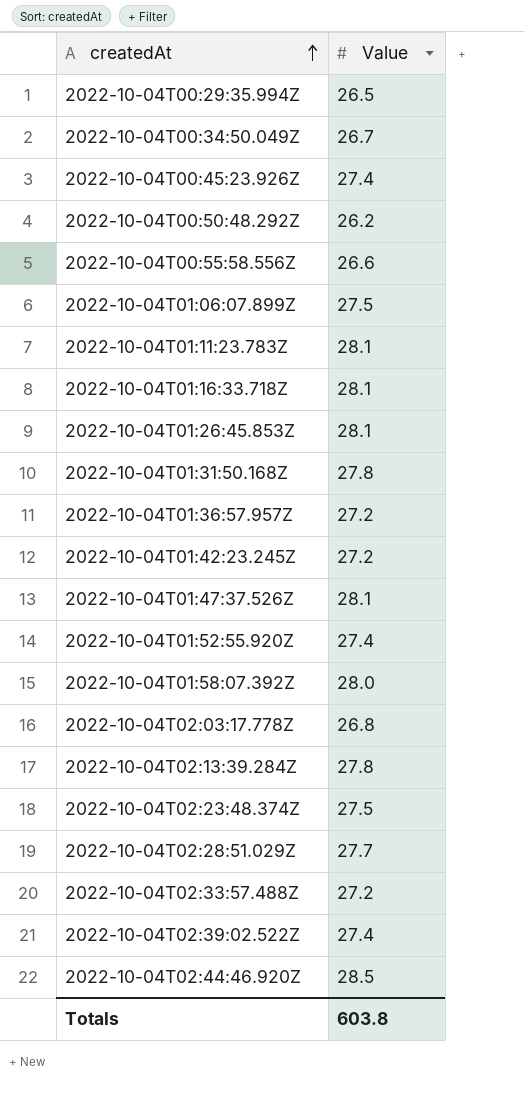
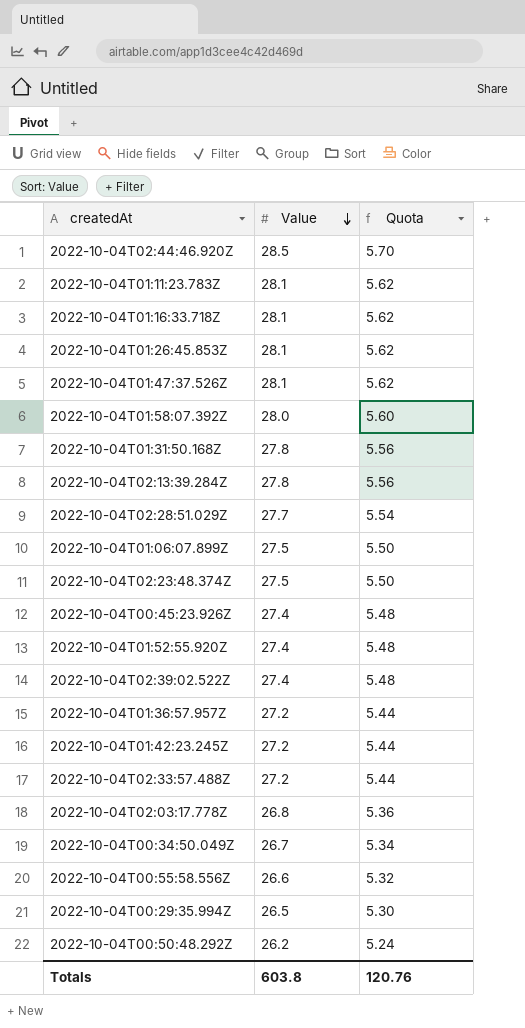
row order: createdAt ascending -> Value descending
column Quota | formula: none -> [Value] * 0.2

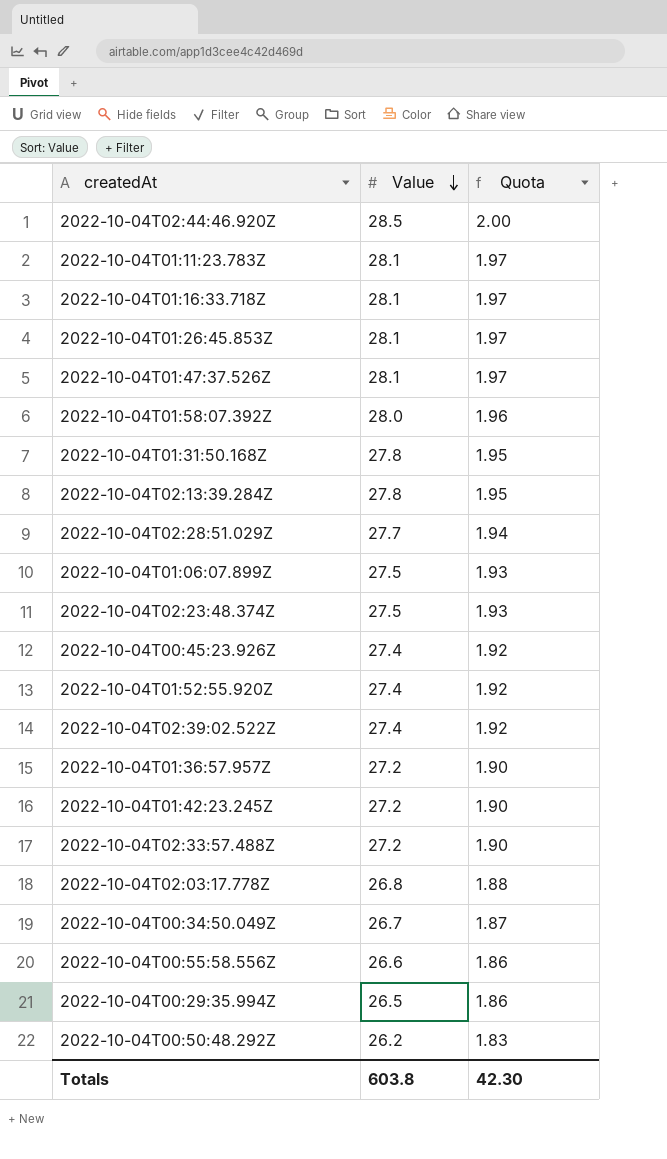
column Quota | formula: [Value] * 0.2 -> [Value] * 0.07
Totals | Quota: 120.76 -> 42.30

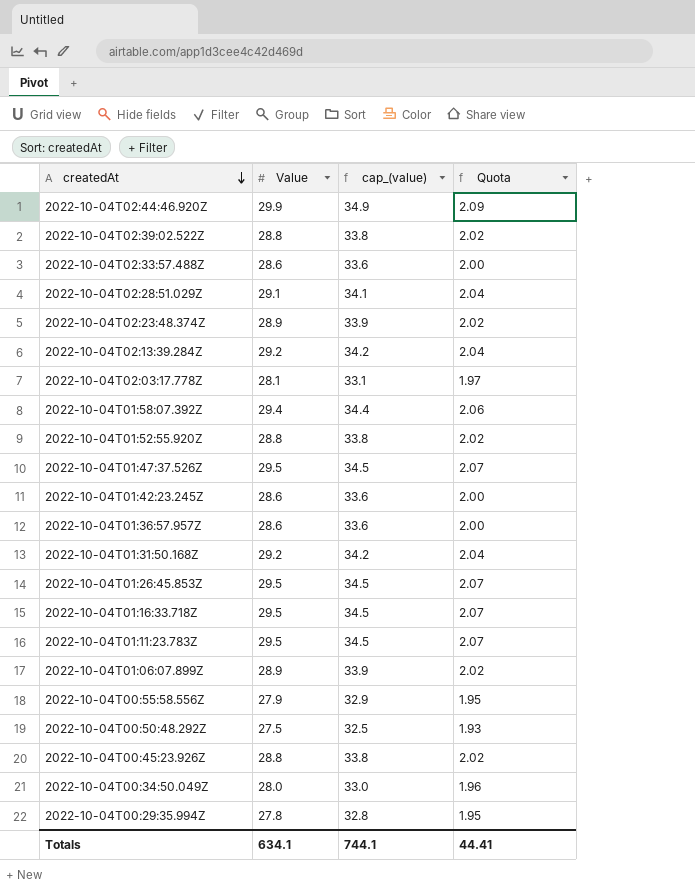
row order: Value descending -> createdAt descending
column cap_(value) | formula: none -> [Value] + 5
2022-10-04T02:44:46.920Z | Value: 28.5 -> 29.9
2022-10-04T02:44:46.920Z | Quota: 2.00 -> 2.09
2022-10-04T02:39:02.522Z | Value: 27.4 -> 28.8
2022-10-04T02:39:02.522Z | Quota: 1.92 -> 2.02
2022-10-04T02:33:57.488Z | Value: 27.2 -> 28.6
2022-10-04T02:33:57.488Z | Quota: 1.90 -> 2.00
2022-10-04T02:28:51.029Z | Value: 27.7 -> 29.1
2022-10-04T02:28:51.029Z | Quota: 1.94 -> 2.04
2022-10-04T02:23:48.374Z | Value: 27.5 -> 28.9
2022-10-04T02:23:48.374Z | Quota: 1.93 -> 2.02
2022-10-04T02:13:39.284Z | Value: 27.8 -> 29.2
2022-10-04T02:13:39.284Z | Quota: 1.95 -> 2.04
2022-10-04T02:03:17.778Z | Value: 26.8 -> 28.1
2022-10-04T02:03:17.778Z | Quota: 1.88 -> 1.97
2022-10-04T01:58:07.392Z | Value: 28.0 -> 29.4
2022-10-04T01:58:07.392Z | Quota: 1.96 -> 2.06
2022-10-04T01:52:55.920Z | Value: 27.4 -> 28.8
2022-10-04T01:52:55.920Z | Quota: 1.92 -> 2.02
2022-10-04T01:47:37.526Z | Value: 28.1 -> 29.5
2022-10-04T01:47:37.526Z | Quota: 1.97 -> 2.07
2022-10-04T01:42:23.245Z | Value: 27.2 -> 28.6
2022-10-04T01:42:23.245Z | Quota: 1.90 -> 2.00
2022-10-04T01:36:57.957Z | Value: 27.2 -> 28.6
2022-10-04T01:36:57.957Z | Quota: 1.90 -> 2.00
2022-10-04T01:31:50.168Z | Value: 27.8 -> 29.2
2022-10-04T01:31:50.168Z | Quota: 1.95 -> 2.04
2022-10-04T01:26:45.853Z | Value: 28.1 -> 29.5
2022-10-04T01:26:45.853Z | Quota: 1.97 -> 2.07
2022-10-04T01:16:33.718Z | Value: 28.1 -> 29.5
2022-10-04T01:16:33.718Z | Quota: 1.97 -> 2.07
2022-10-04T01:11:23.783Z | Value: 28.1 -> 29.5
2022-10-04T01:11:23.783Z | Quota: 1.97 -> 2.07
2022-10-04T01:06:07.899Z | Value: 27.5 -> 28.9
2022-10-04T01:06:07.899Z | Quota: 1.93 -> 2.02
2022-10-04T00:55:58.556Z | Value: 26.6 -> 27.9
2022-10-04T00:55:58.556Z | Quota: 1.86 -> 1.95
2022-10-04T00:50:48.292Z | Value: 26.2 -> 27.5
2022-10-04T00:50:48.292Z | Quota: 1.83 -> 1.93
2022-10-04T00:45:23.926Z | Value: 27.4 -> 28.8
2022-10-04T00:45:23.926Z | Quota: 1.92 -> 2.02
2022-10-04T00:34:50.049Z | Value: 26.7 -> 28.0
2022-10-04T00:34:50.049Z | Quota: 1.87 -> 1.96
2022-10-04T00:29:35.994Z | Value: 26.5 -> 27.8
2022-10-04T00:29:35.994Z | Quota: 1.86 -> 1.95
Totals | Value: 603.8 -> 634.1
Totals | Quota: 42.30 -> 44.41

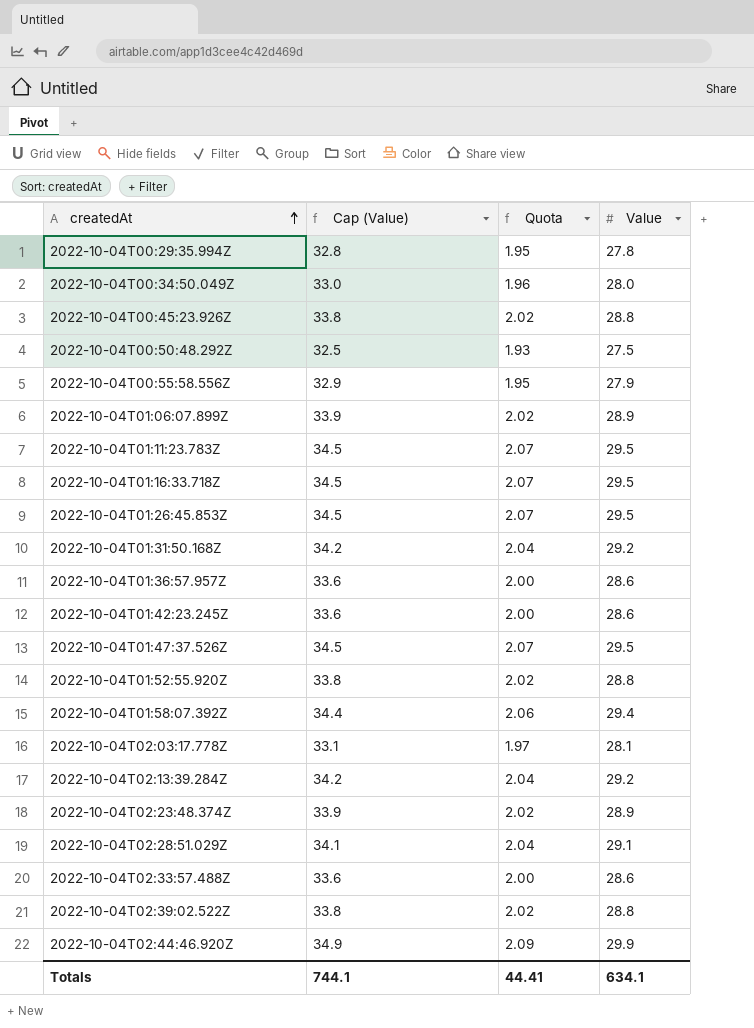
row order: createdAt descending -> createdAt ascending
column name: cap_(value) -> Cap (Value)
column Value | position: 2 -> 4

